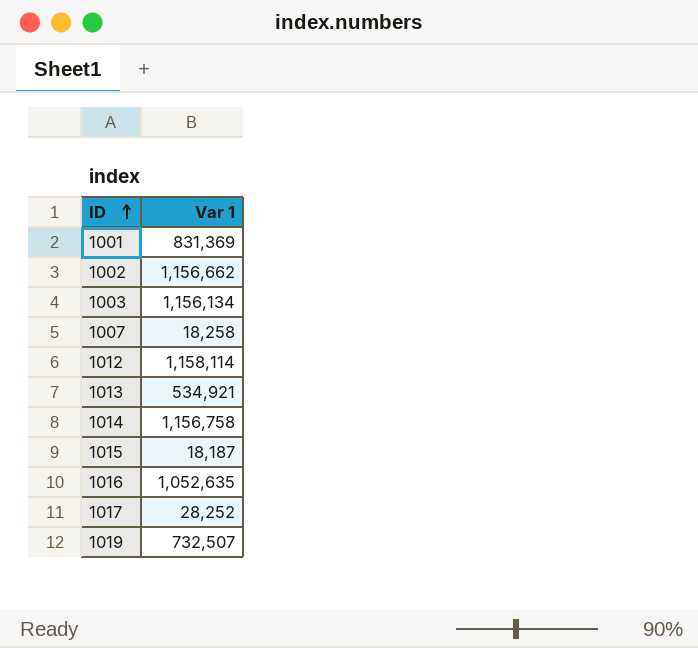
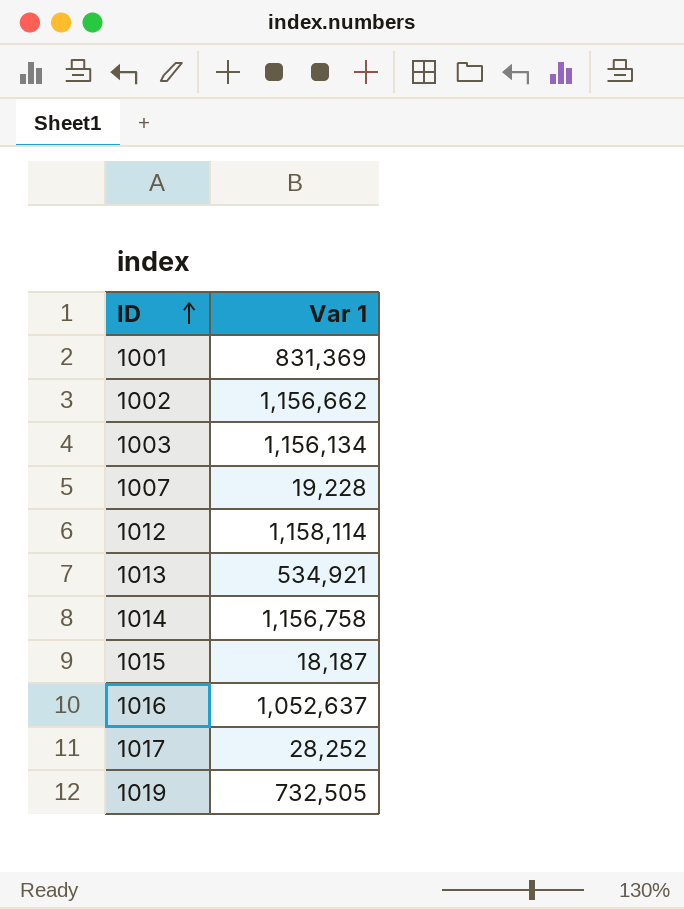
1007 | Var 1: 18,258 -> 19,228
1016 | Var 1: 1,052,635 -> 1,052,637
1019 | Var 1: 732,507 -> 732,505

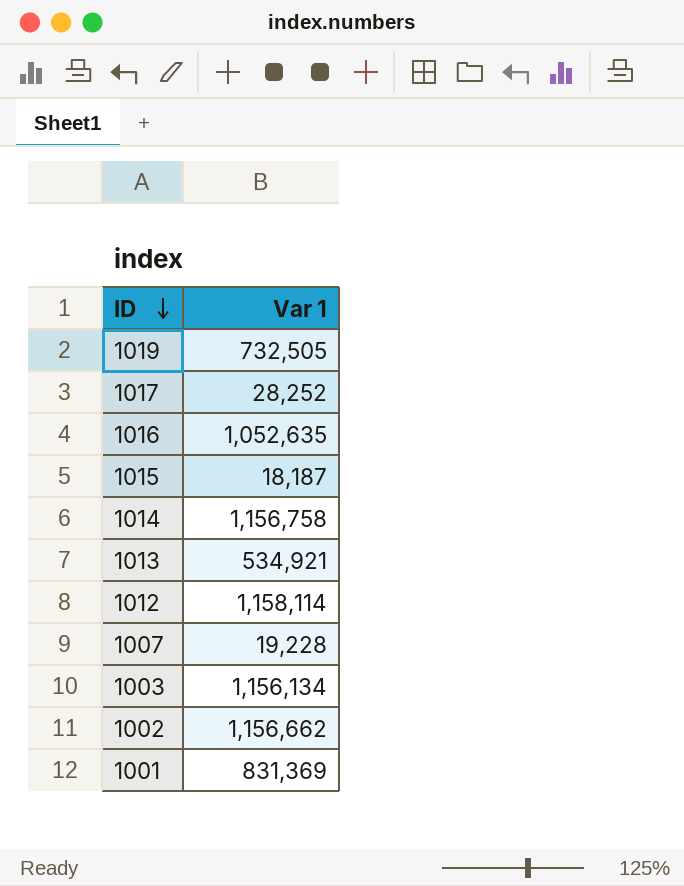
row order: ID ascending -> ID descending
1016 | Var 1: 1,052,637 -> 1,052,635

